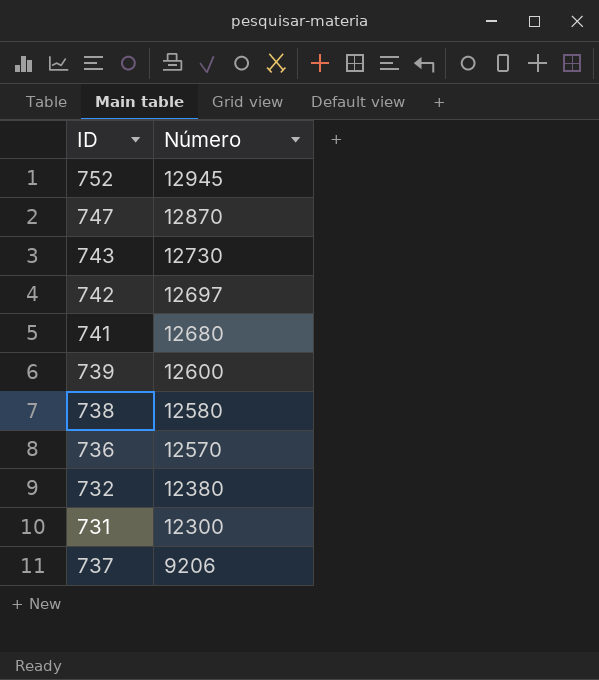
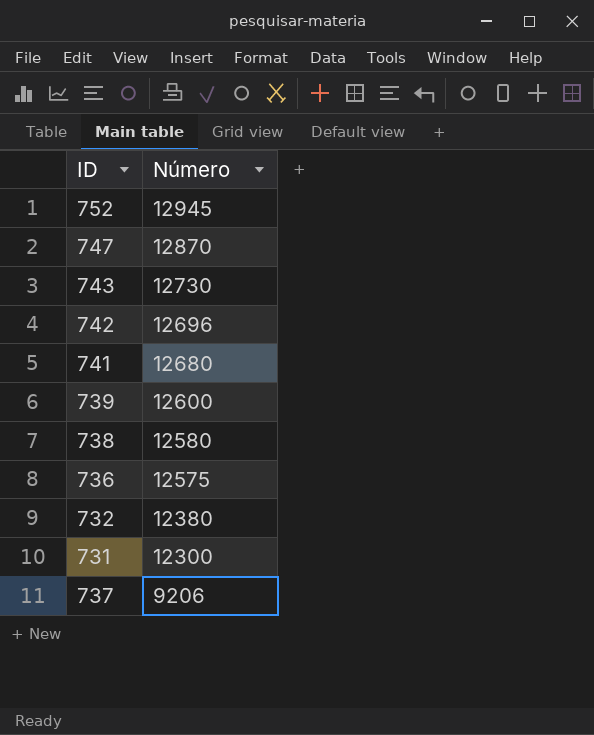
742 | Número: 12697 -> 12696
736 | Número: 12570 -> 12575

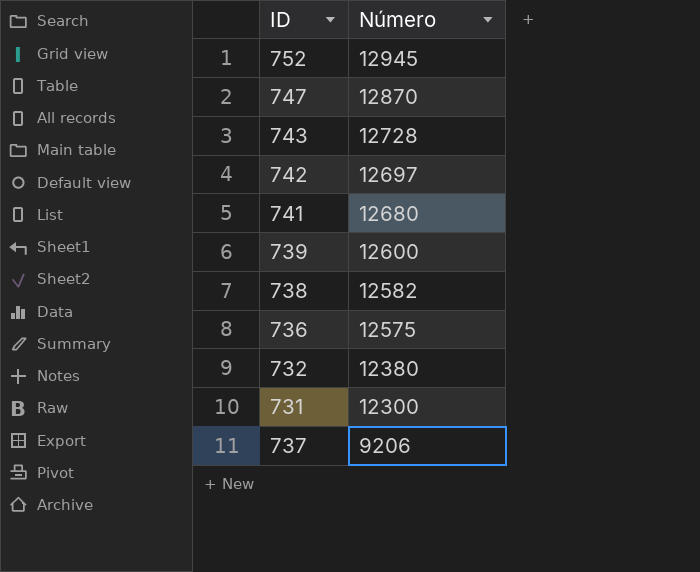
743 | Número: 12730 -> 12728
742 | Número: 12696 -> 12697
738 | Número: 12580 -> 12582

